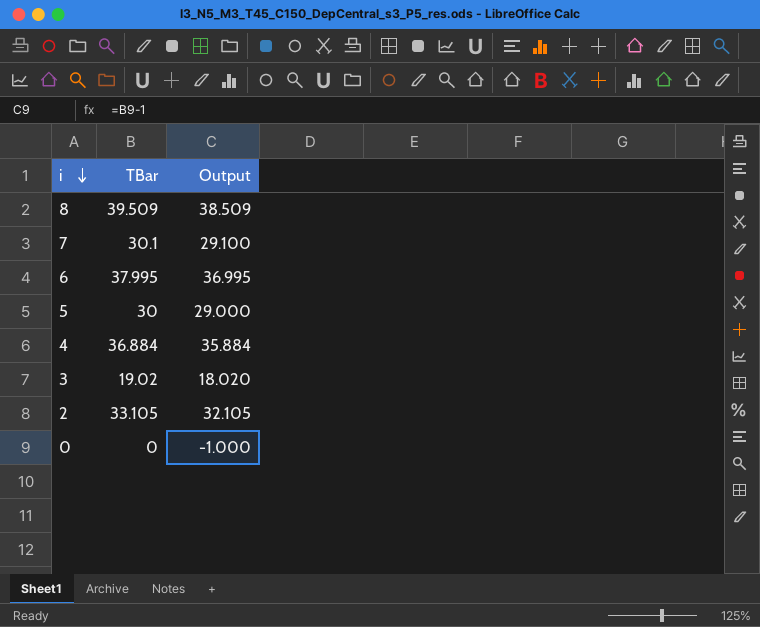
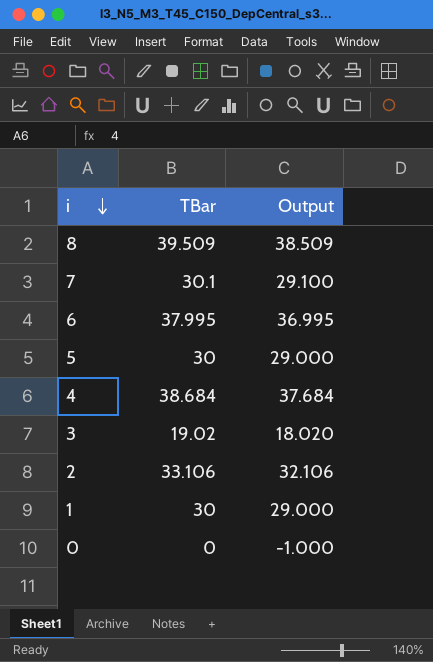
4 | TBar: 36.884 -> 38.684
4 | Output: 35.884 -> 37.684
2 | TBar: 33.105 -> 33.106
2 | Output: 32.105 -> 32.106
row 1: none -> 30 | 29.000

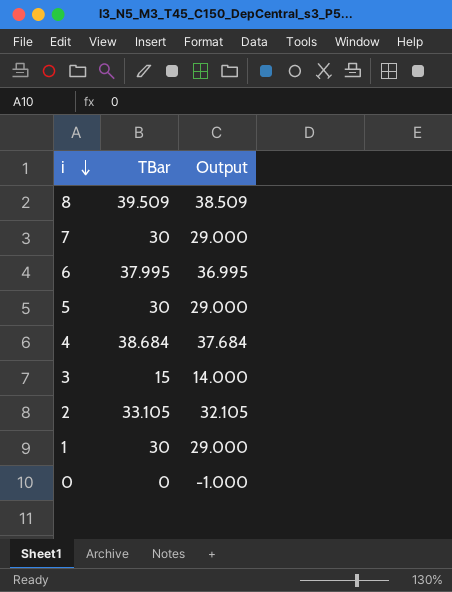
7 | TBar: 30.1 -> 30
7 | Output: 29.100 -> 29.000
3 | TBar: 19.02 -> 15
3 | Output: 18.020 -> 14.000
2 | TBar: 33.106 -> 33.105
2 | Output: 32.106 -> 32.105

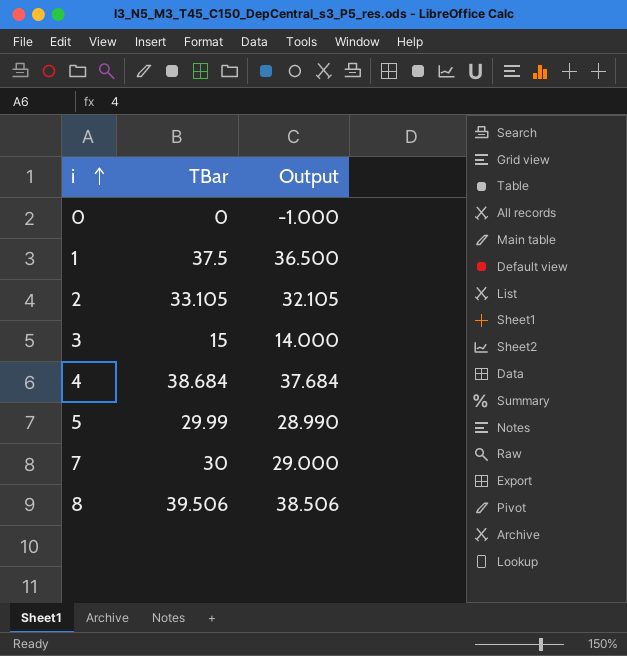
row order: i descending -> i ascending
row 6: 37.995 | 36.995 -> none
1 | TBar: 30 -> 37.5
1 | Output: 29.000 -> 36.500
5 | TBar: 30 -> 29.99
5 | Output: 29.000 -> 28.990
8 | TBar: 39.509 -> 39.506
8 | Output: 38.509 -> 38.506

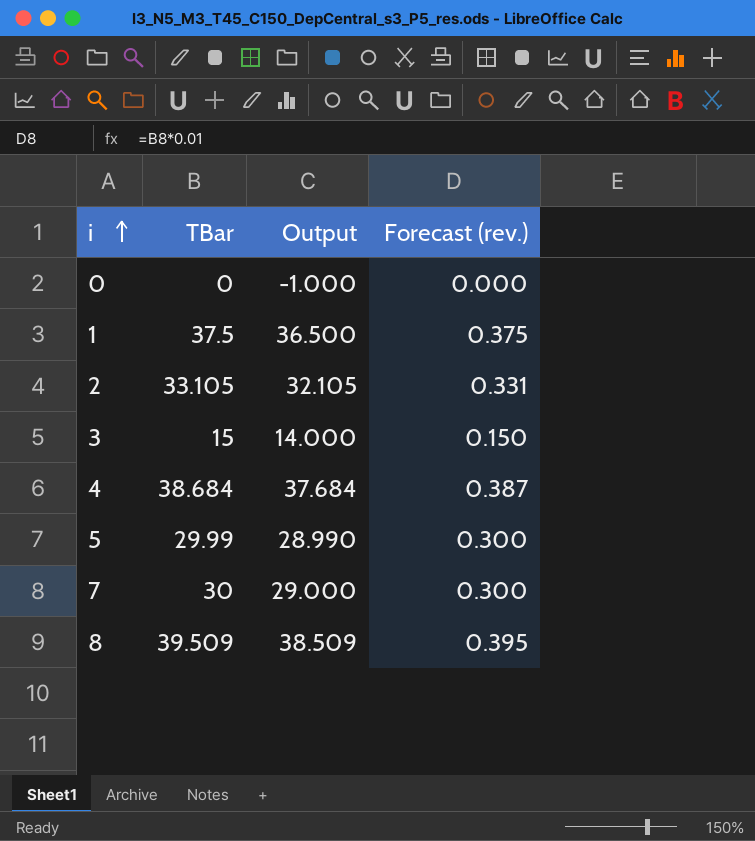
column Forecast (rev.) | formula: none -> [TBar] * 0.01
8 | TBar: 39.506 -> 39.509
8 | Output: 38.506 -> 38.509

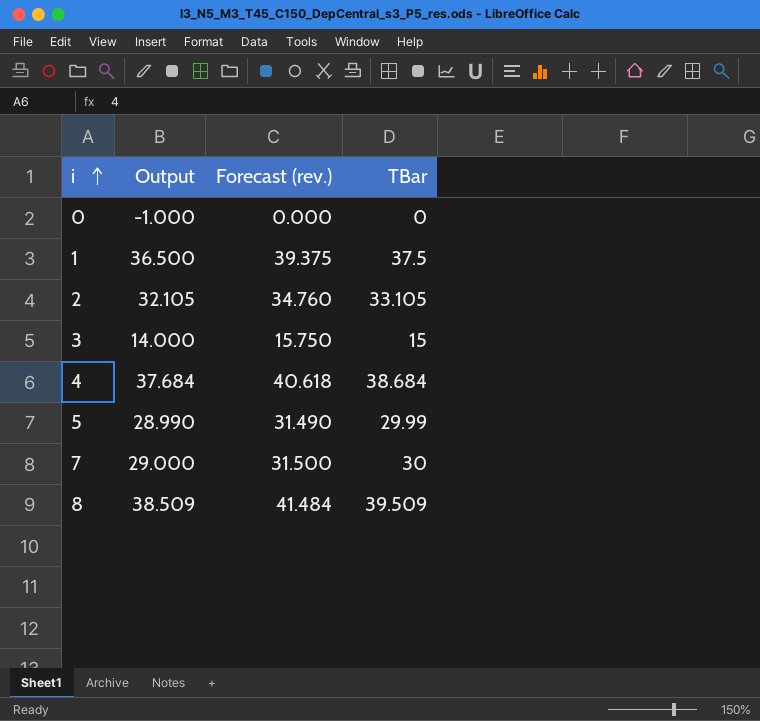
column Forecast (rev.) | formula: [TBar] * 0.01 -> [TBar] * 1.05
column TBar | position: 2 -> 4

